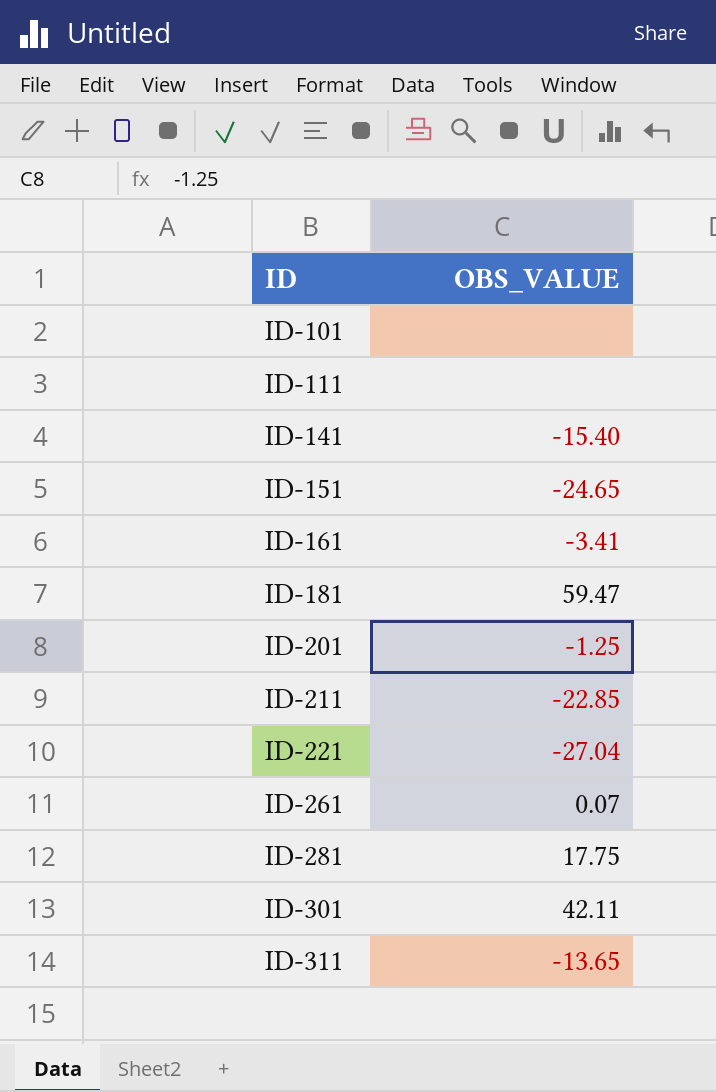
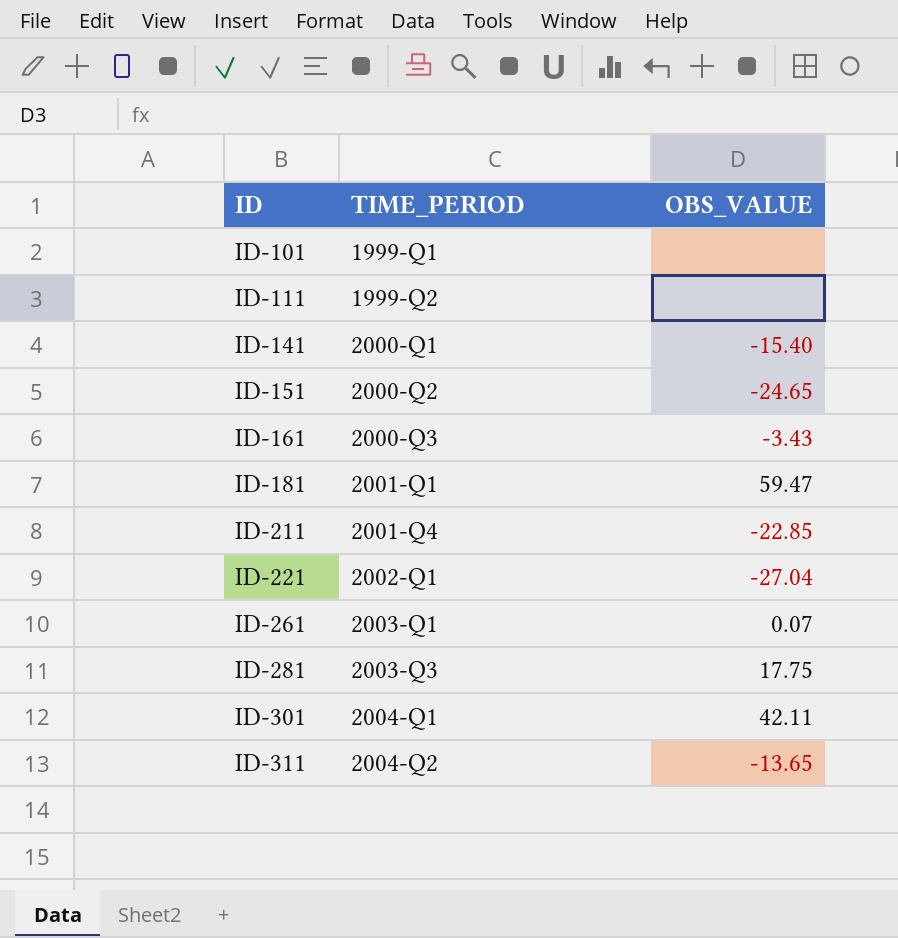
column TIME_PERIOD | position: none -> 2
row ID-201: -1.25 -> none
ID-161 | OBS_VALUE: -3.41 -> -3.43

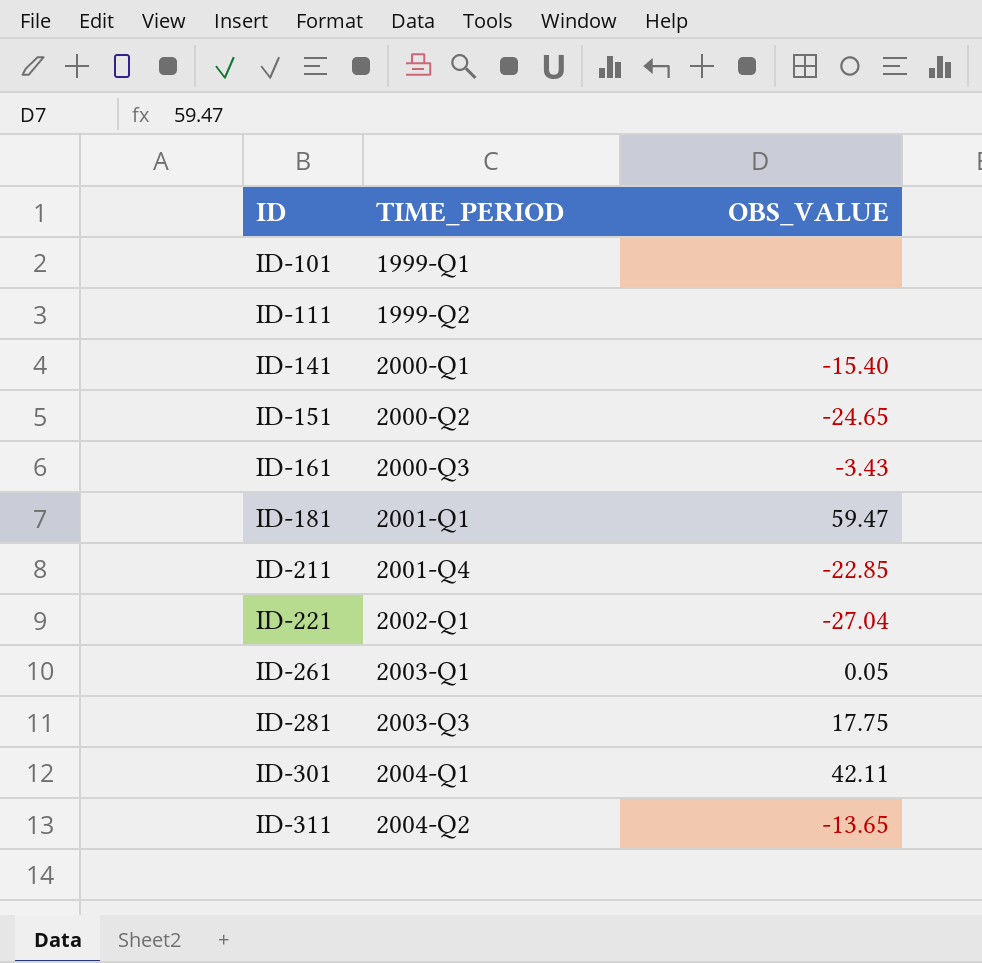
ID-261 | OBS_VALUE: 0.07 -> 0.05

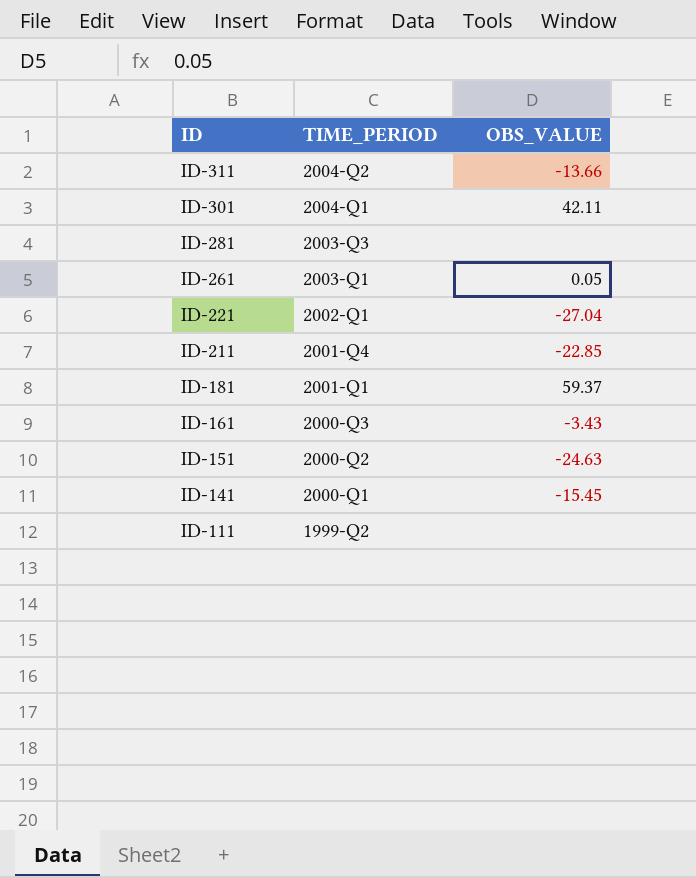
row order: ID ascending -> ID descending
row ID-101: 1999-Q1 | none -> none
ID-311 | OBS_VALUE: -13.65 -> -13.66
ID-281 | OBS_VALUE: 17.75 -> none
ID-181 | OBS_VALUE: 59.47 -> 59.37
ID-151 | OBS_VALUE: -24.65 -> -24.63
ID-141 | OBS_VALUE: -15.40 -> -15.45

